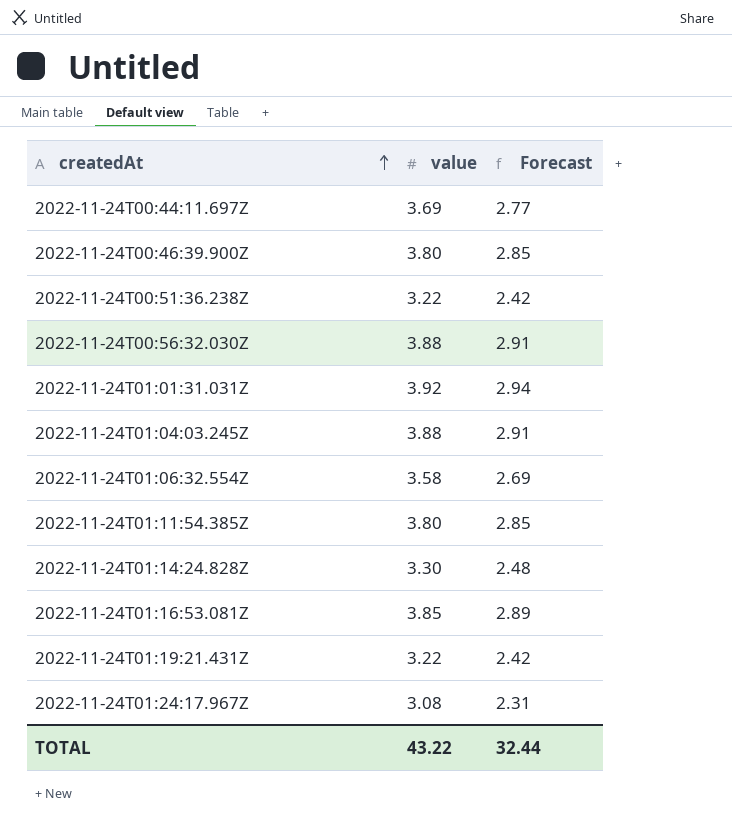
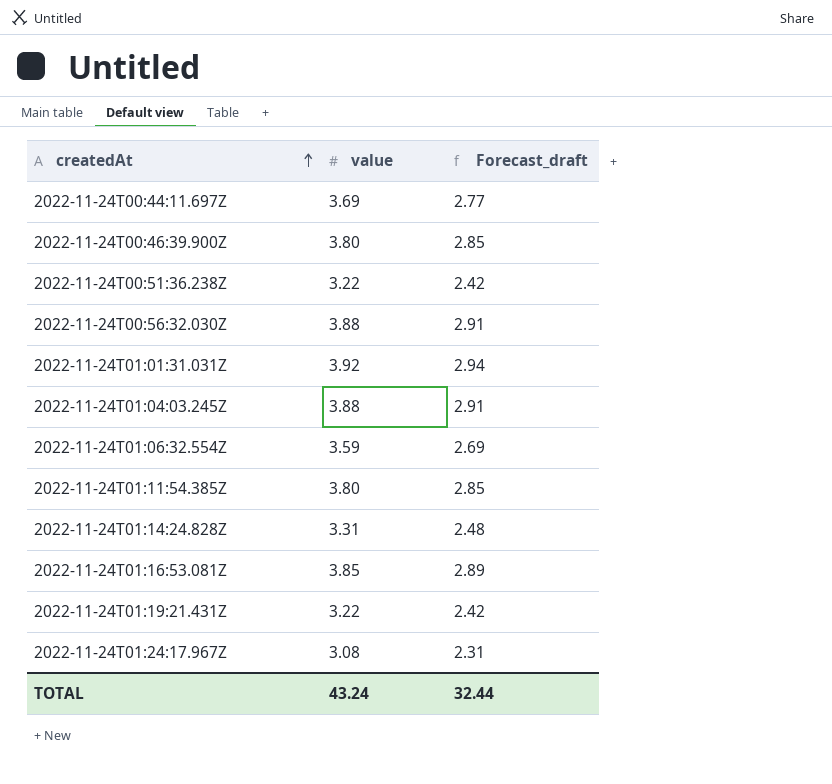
column name: Forecast -> Forecast_draft
2022-11-24T01:06:32.554Z | value: 3.58 -> 3.59
2022-11-24T01:14:24.828Z | value: 3.30 -> 3.31
TOTAL | value: 43.22 -> 43.24

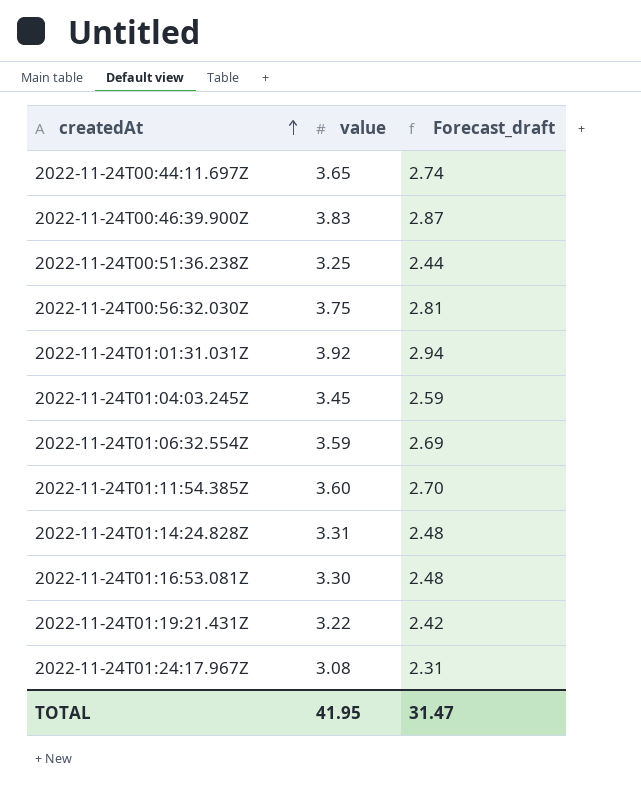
2022-11-24T00:44:11.697Z | value: 3.69 -> 3.65
2022-11-24T00:44:11.697Z | Forecast_draft: 2.77 -> 2.74
2022-11-24T00:46:39.900Z | value: 3.80 -> 3.83
2022-11-24T00:46:39.900Z | Forecast_draft: 2.85 -> 2.87
2022-11-24T00:51:36.238Z | value: 3.22 -> 3.25
2022-11-24T00:51:36.238Z | Forecast_draft: 2.42 -> 2.44
2022-11-24T00:56:32.030Z | value: 3.88 -> 3.75
2022-11-24T00:56:32.030Z | Forecast_draft: 2.91 -> 2.81
2022-11-24T01:04:03.245Z | value: 3.88 -> 3.45
2022-11-24T01:04:03.245Z | Forecast_draft: 2.91 -> 2.59
2022-11-24T01:11:54.385Z | value: 3.80 -> 3.60
2022-11-24T01:11:54.385Z | Forecast_draft: 2.85 -> 2.70
2022-11-24T01:16:53.081Z | value: 3.85 -> 3.30
2022-11-24T01:16:53.081Z | Forecast_draft: 2.89 -> 2.48
TOTAL | value: 43.24 -> 41.95
TOTAL | Forecast_draft: 32.44 -> 31.47

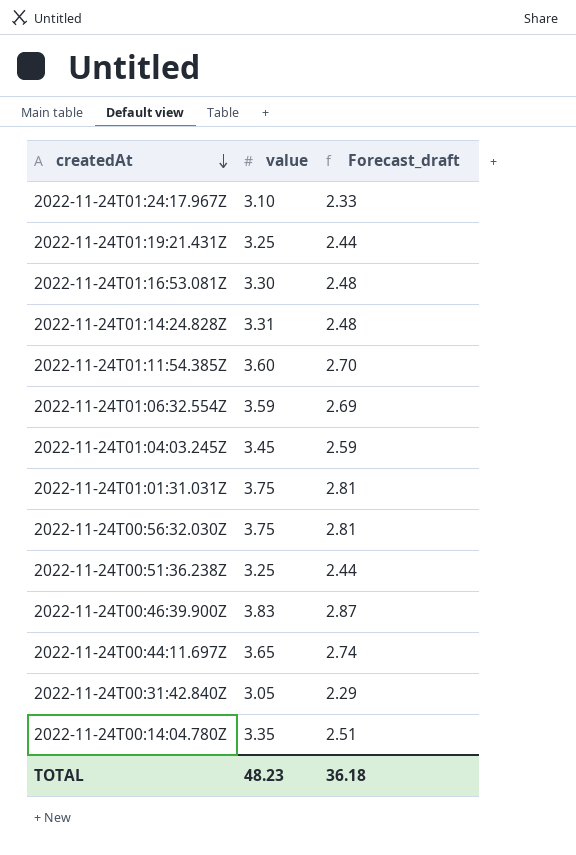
row order: createdAt ascending -> createdAt descending
2022-11-24T01:24:17.967Z | value: 3.08 -> 3.10
2022-11-24T01:24:17.967Z | Forecast_draft: 2.31 -> 2.33
2022-11-24T01:19:21.431Z | value: 3.22 -> 3.25
2022-11-24T01:19:21.431Z | Forecast_draft: 2.42 -> 2.44
2022-11-24T01:01:31.031Z | value: 3.92 -> 3.75
2022-11-24T01:01:31.031Z | Forecast_draft: 2.94 -> 2.81
row 2022-11-24T00:31:42.840Z: none -> 3.05 | 2.29
row 2022-11-24T00:14:04.780Z: none -> 3.35 | 2.51
TOTAL | value: 41.95 -> 48.23
TOTAL | Forecast_draft: 31.47 -> 36.18

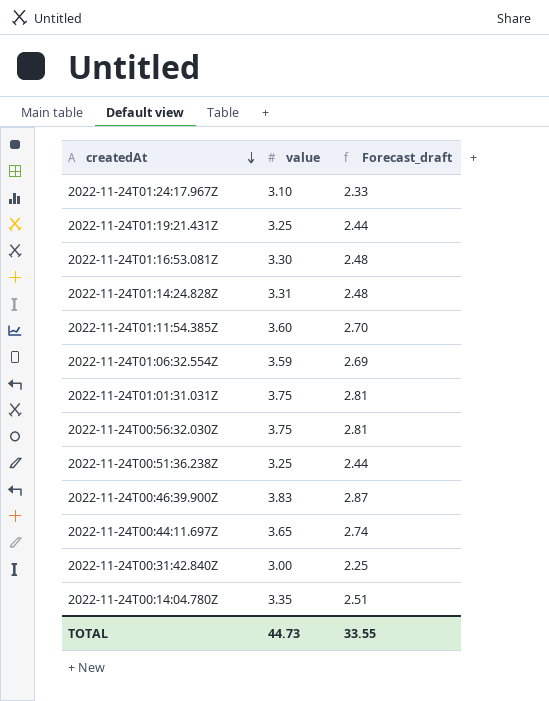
row 2022-11-24T01:04:03.245Z: 3.45 | 2.59 -> none
2022-11-24T00:31:42.840Z | value: 3.05 -> 3.00
2022-11-24T00:31:42.840Z | Forecast_draft: 2.29 -> 2.25
TOTAL | value: 48.23 -> 44.73
TOTAL | Forecast_draft: 36.18 -> 33.55

